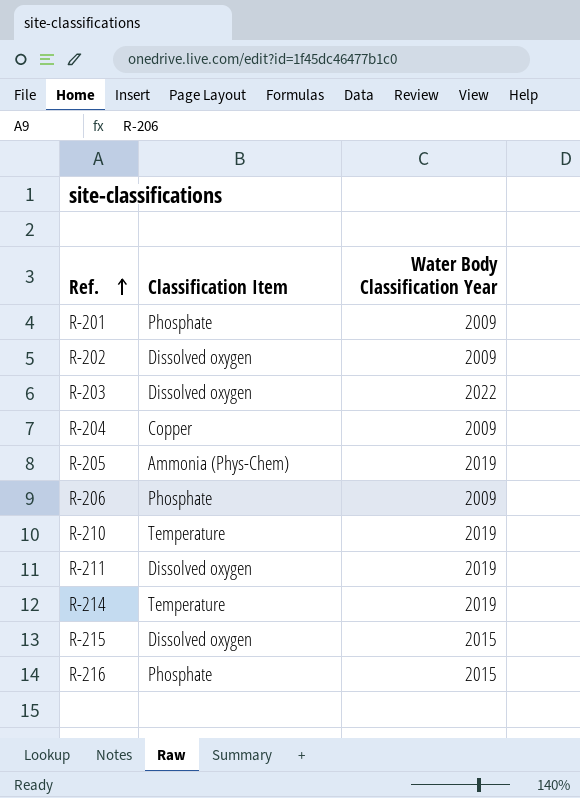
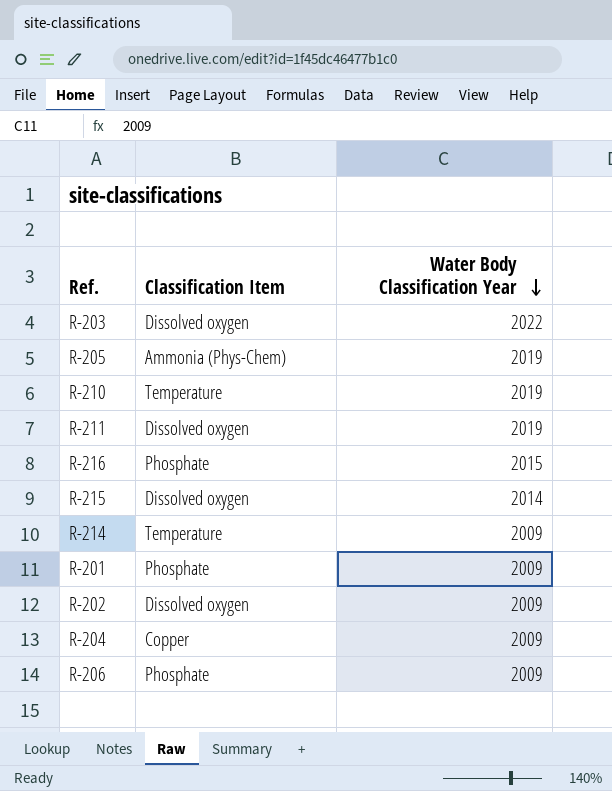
row order: Ref. ascending -> Water Body Classification Year descending
R-215 | Water Body Classification Year: 2015 -> 2014
R-214 | Water Body Classification Year: 2019 -> 2009

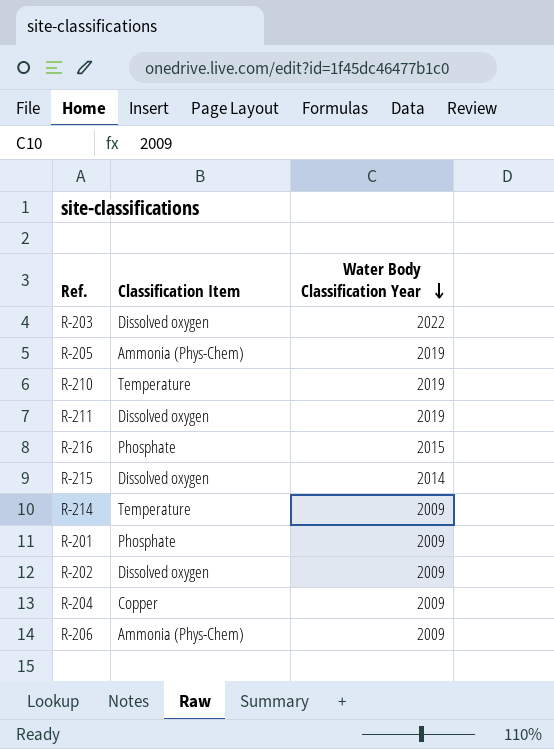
R-206 | Classification Item: Phosphate -> Ammonia (Phys-Chem)

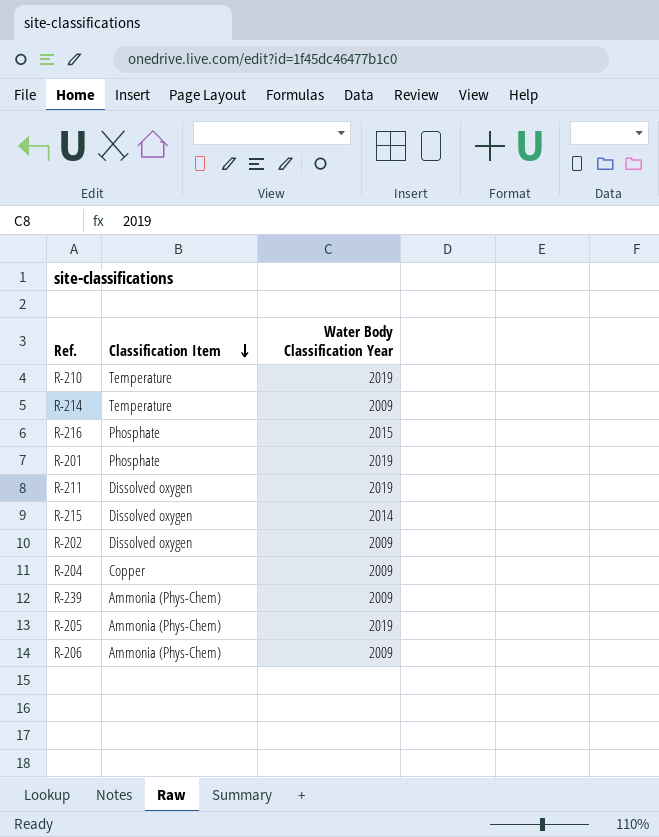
row order: Water Body Classification Year descending -> Classification Item descending
row R-203: Dissolved oxygen | 2022 -> none
R-201 | Water Body Classification Year: 2009 -> 2019
row R-239: none -> Ammonia (Phys-Chem) | 2009

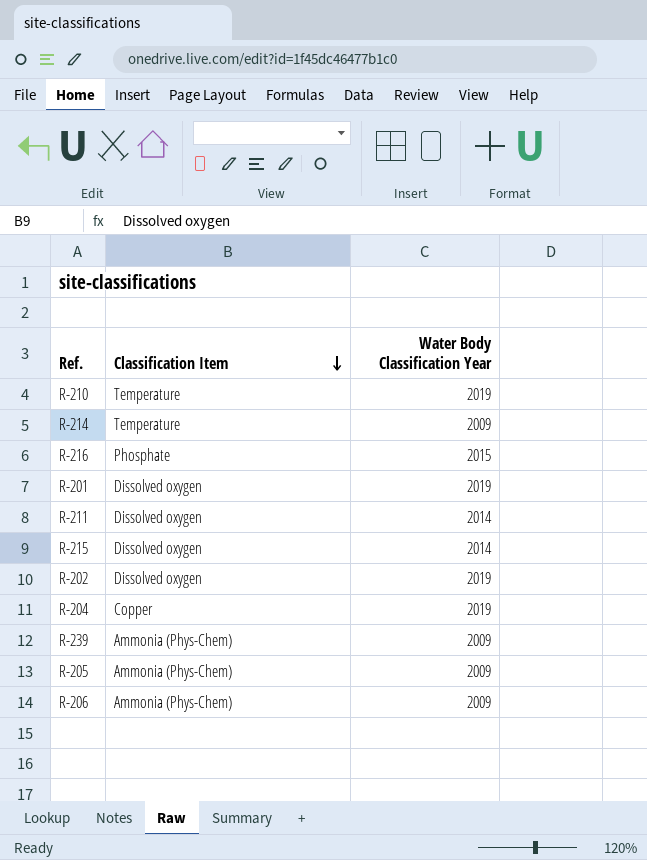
R-201 | Classification Item: Phosphate -> Dissolved oxygen
R-211 | Water Body Classification Year: 2019 -> 2014
R-202 | Water Body Classification Year: 2009 -> 2019
R-204 | Water Body Classification Year: 2009 -> 2019
R-205 | Water Body Classification Year: 2019 -> 2009

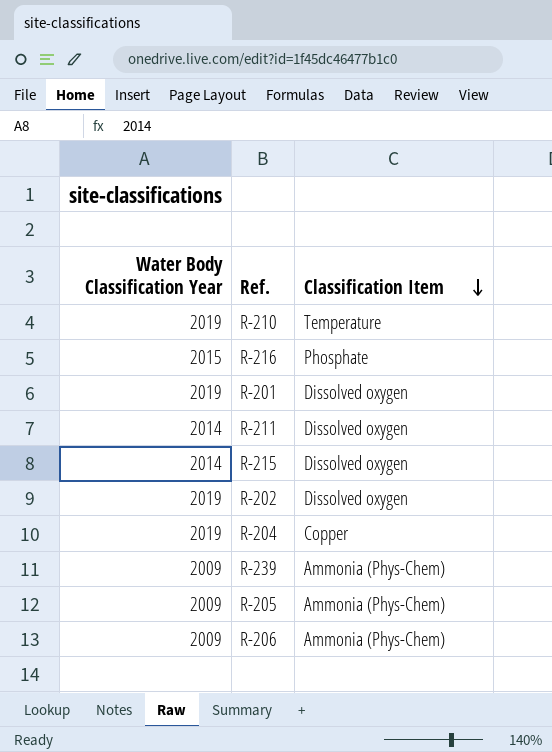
column Water Body Classification Year | position: 3 -> 1
row R-214: Temperature | 2009 -> none

